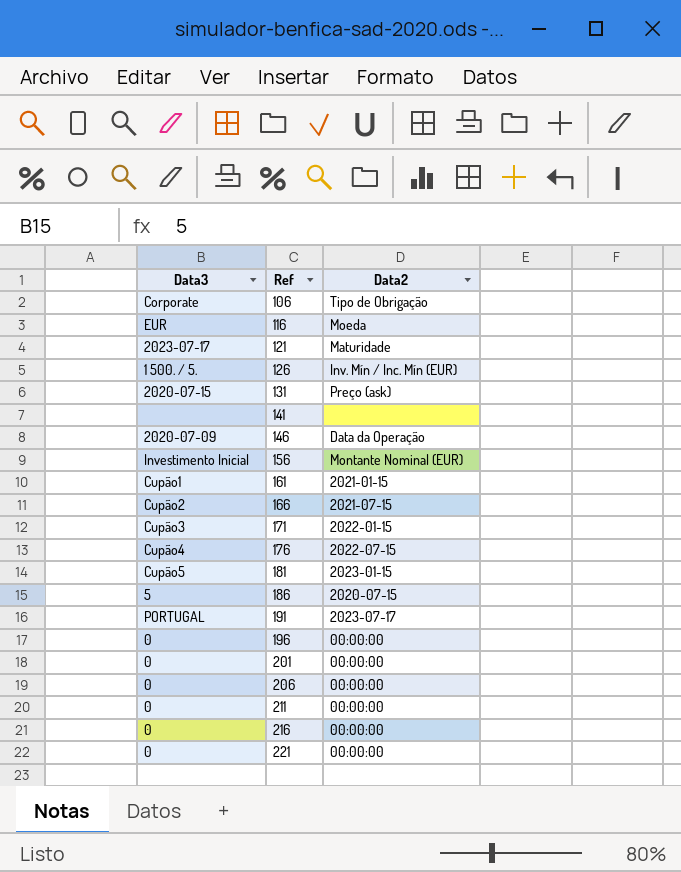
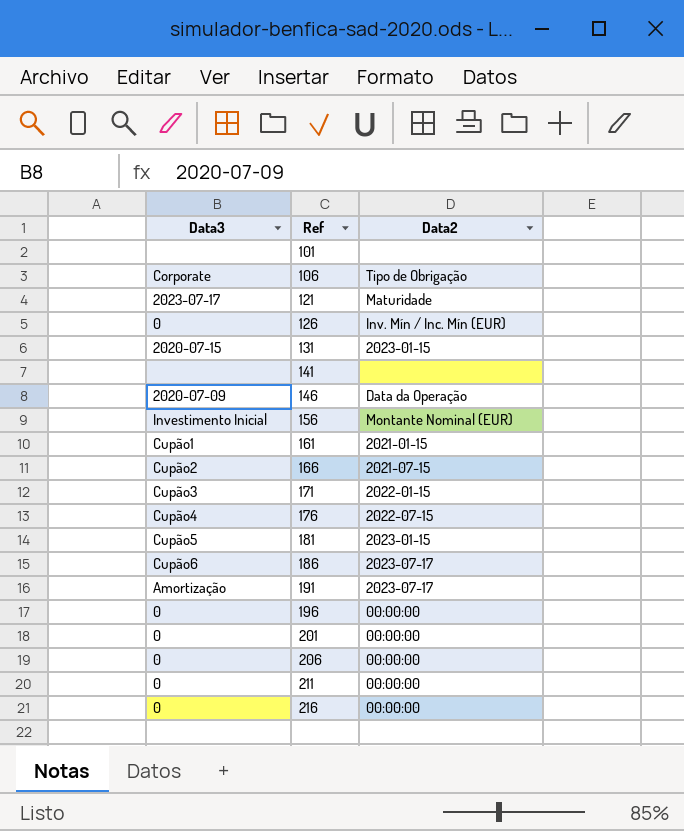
row 116: EUR | Moeda -> none
row 221: 0 | 00:00:00 -> none
row 101: none -> none | none
126 | Data3: 1 500. / 5. -> 0
131 | Data2: Preço (ask) -> 2023-01-15
186 | Data3: 5 -> Cupão6
186 | Data2: 2020-07-15 -> 2023-07-17
191 | Data3: PORTUGAL -> Amortização

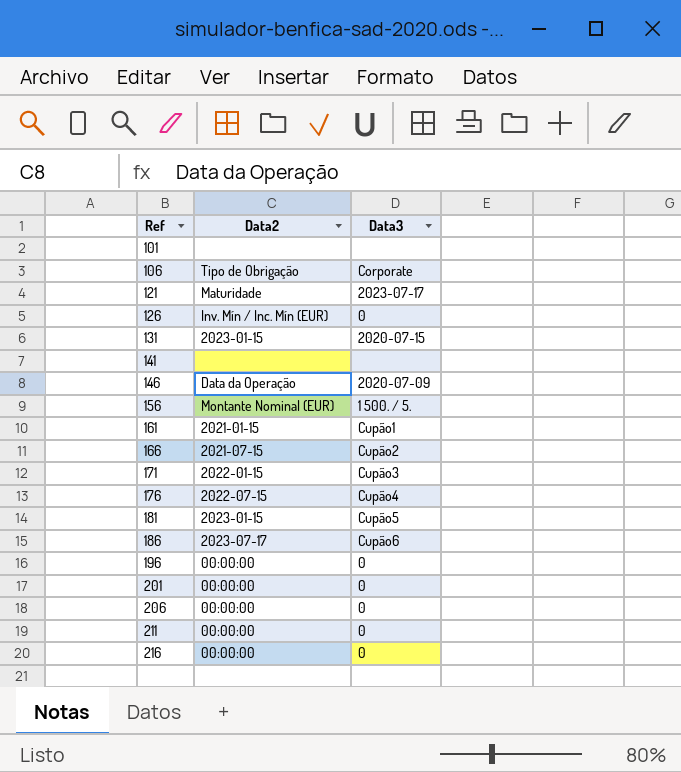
column Data3 | position: 1 -> 3
row 191: Amortização | 2023-07-17 -> none
156 | Data3: Investimento Inicial -> 1 500. / 5.

